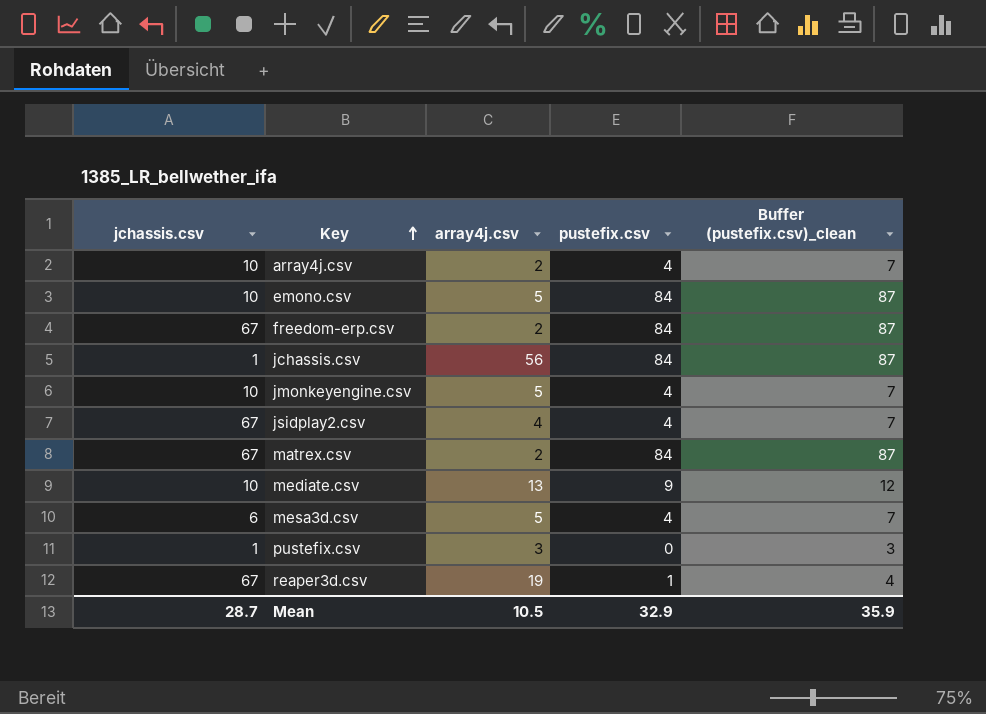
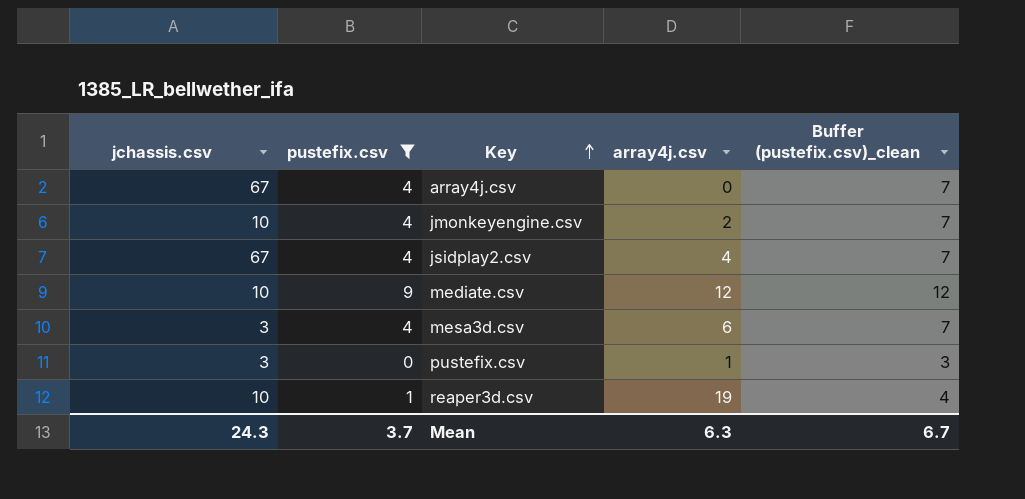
filter: none -> pustefix.csv != 84
column pustefix.csv | position: 4 -> 2
array4j.csv | jchassis.csv: 10 -> 67
array4j.csv | array4j.csv: 2 -> 0
jmonkeyengine.csv | array4j.csv: 5 -> 2
mediate.csv | array4j.csv: 13 -> 12
mesa3d.csv | jchassis.csv: 6 -> 3
mesa3d.csv | array4j.csv: 5 -> 6
pustefix.csv | jchassis.csv: 1 -> 3
pustefix.csv | array4j.csv: 3 -> 1
reaper3d.csv | jchassis.csv: 67 -> 10
Mean | jchassis.csv: 28.7 -> 24.3
Mean | pustefix.csv: 32.9 -> 3.7
Mean | array4j.csv: 10.5 -> 6.3
Mean | Buffer (pustefix.csv)_clean: 35.9 -> 6.7

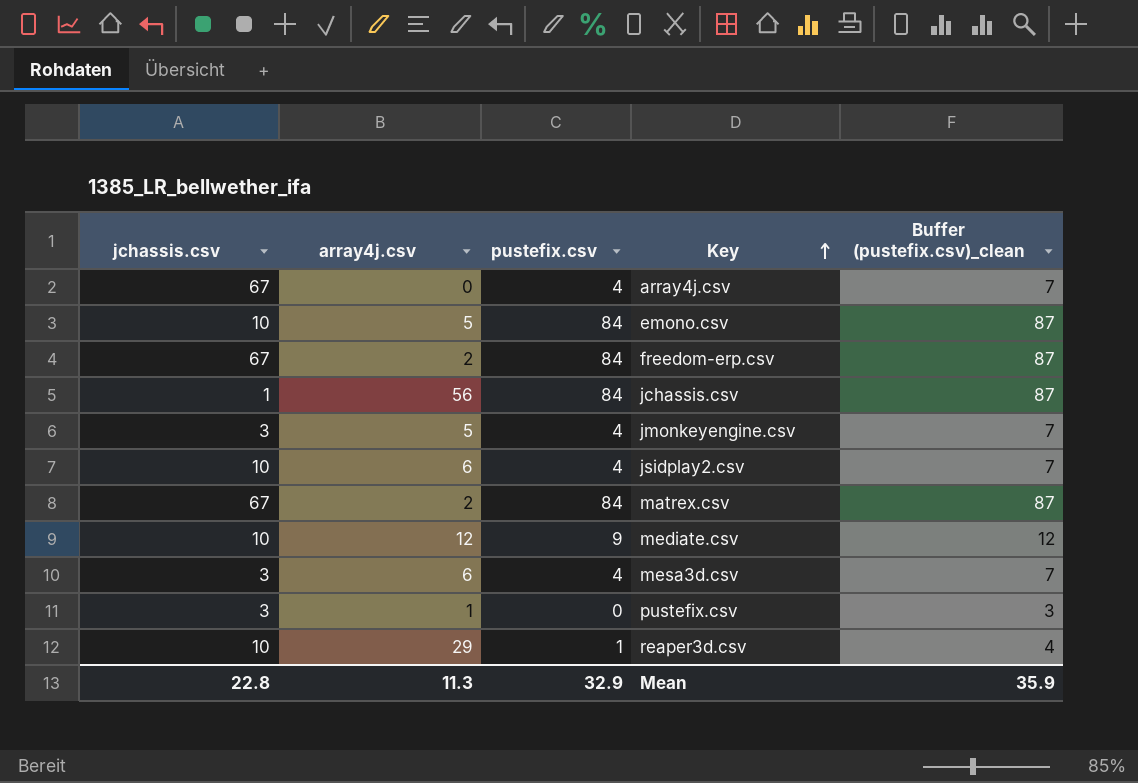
filter: pustefix.csv != 84 -> none
column array4j.csv | position: 4 -> 2
jmonkeyengine.csv | jchassis.csv: 10 -> 3
jmonkeyengine.csv | array4j.csv: 2 -> 5
jsidplay2.csv | jchassis.csv: 67 -> 10
jsidplay2.csv | array4j.csv: 4 -> 6
reaper3d.csv | array4j.csv: 19 -> 29
Mean | jchassis.csv: 24.3 -> 22.8
Mean | array4j.csv: 6.3 -> 11.3
Mean | pustefix.csv: 3.7 -> 32.9
Mean | Buffer (pustefix.csv)_clean: 6.7 -> 35.9

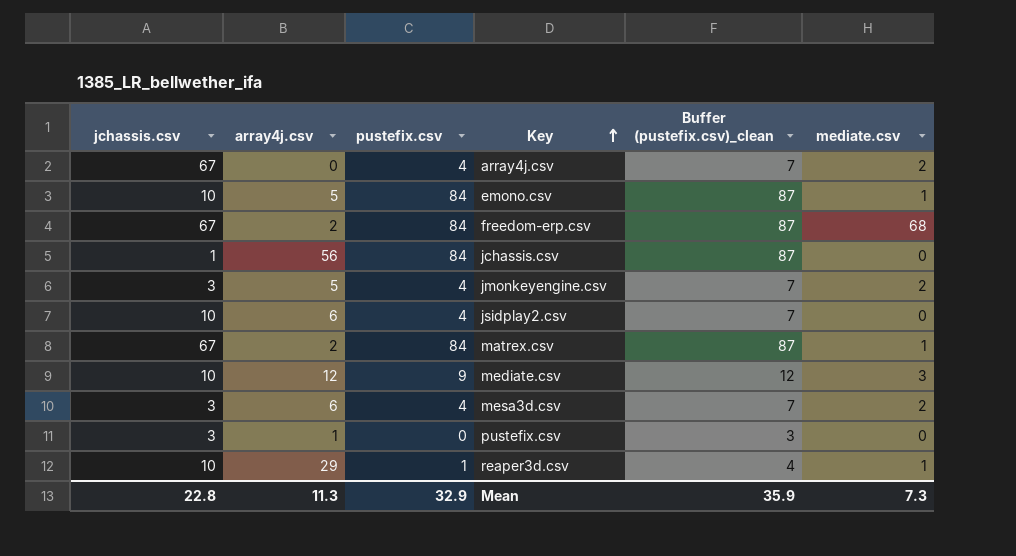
column mediate.csv | position: none -> 6

